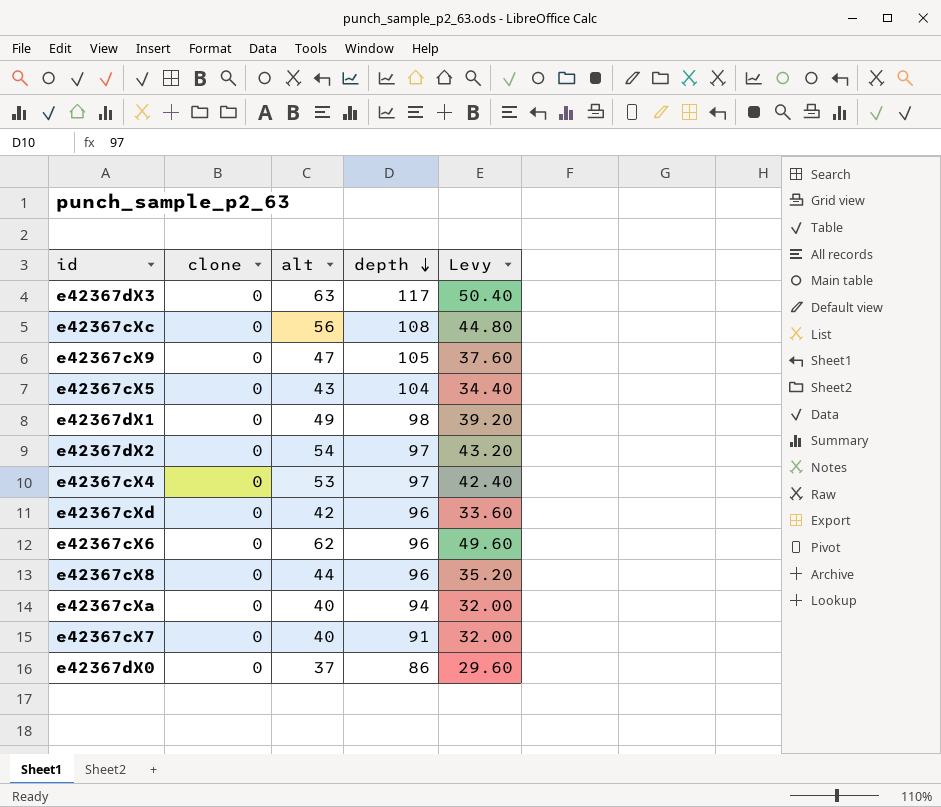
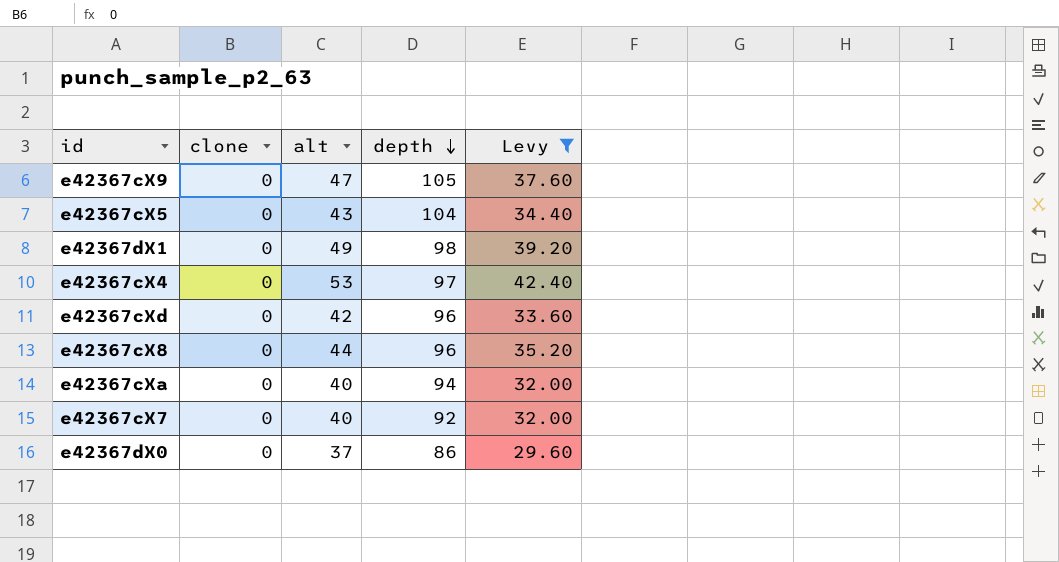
filter: none -> Levy <= 42.40
e42367cX7 | depth: 91 -> 92

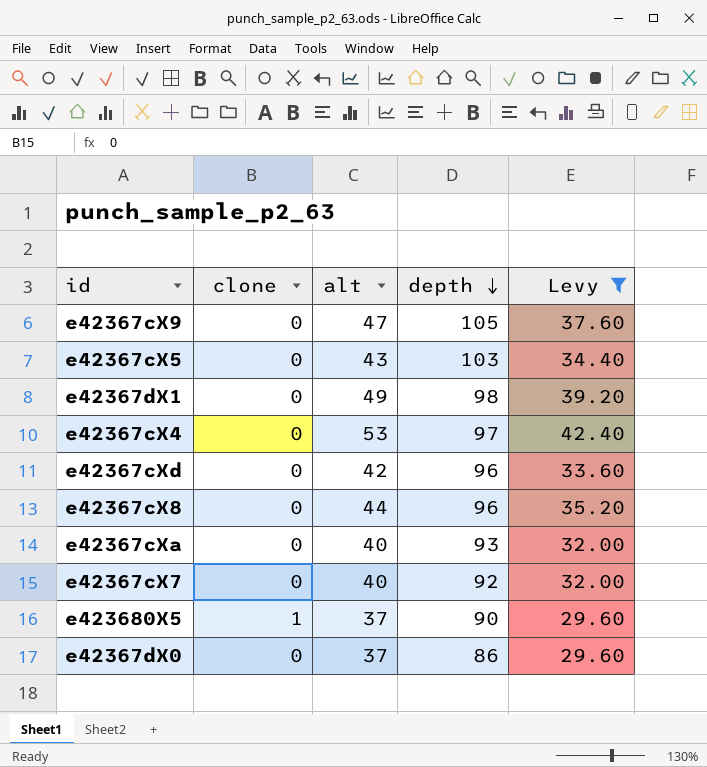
e42367cX5 | depth: 104 -> 103
e42367cXa | depth: 94 -> 93
row e423680X5: none -> 1 | 37 | 90 | 29.60

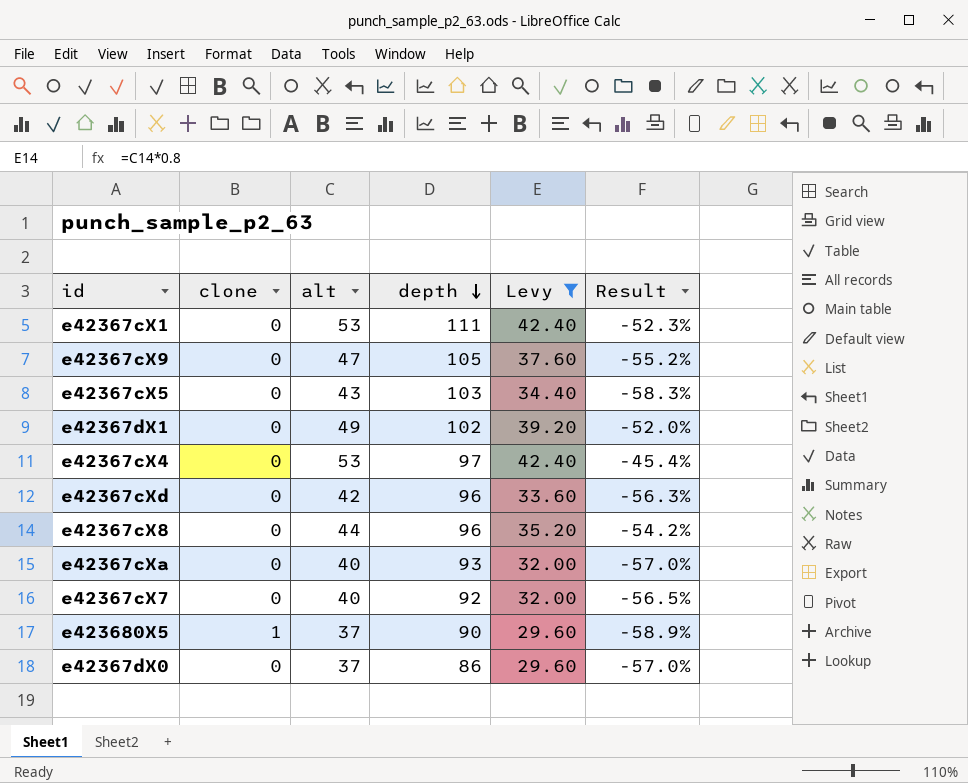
column Result | formula: none -> ([alt] - [depth]) / [depth]
row e42367cX1: none -> 0 | 53 | 111 | 42.40 | -52.3%
e42367dX1 | depth: 98 -> 102

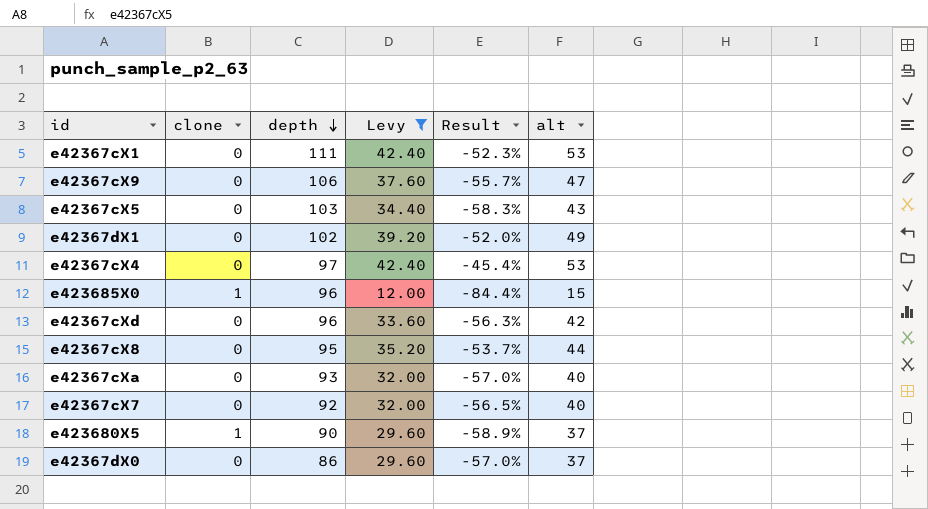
column alt | position: 3 -> 6
e42367cX9 | depth: 105 -> 106
e42367cX9 | Result: -55.2% -> -55.7%
row e423685X0: none -> 1 | 96 | 12.00 | -84.4% | 15
e42367cX8 | depth: 96 -> 95
e42367cX8 | Result: -54.2% -> -53.7%

